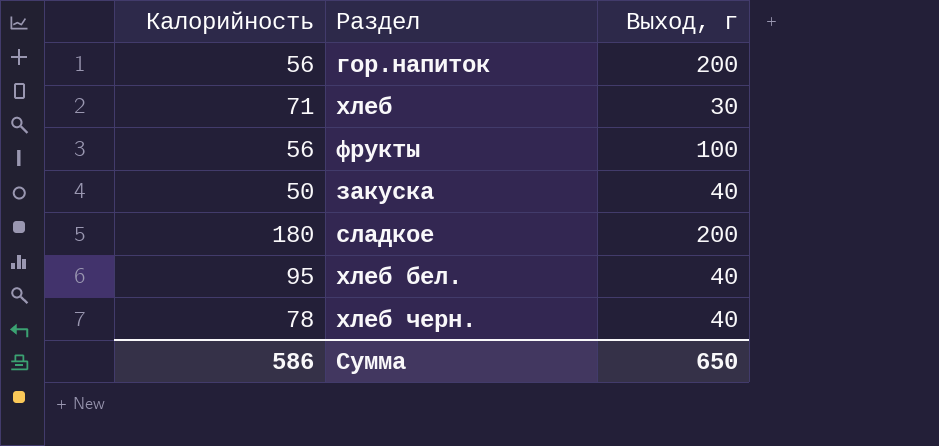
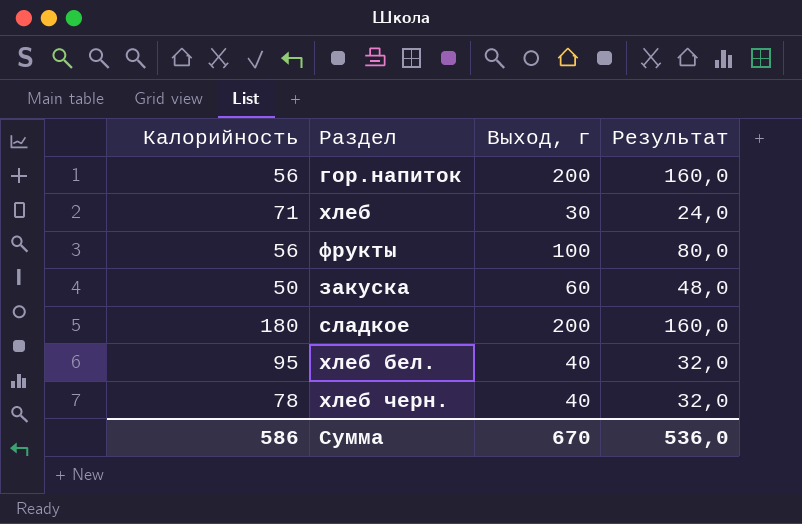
column Результат | formula: none -> [Выход, г] * 0,8
закуска | Выход, г: 40 -> 60
Сумма | Выход, г: 650 -> 670

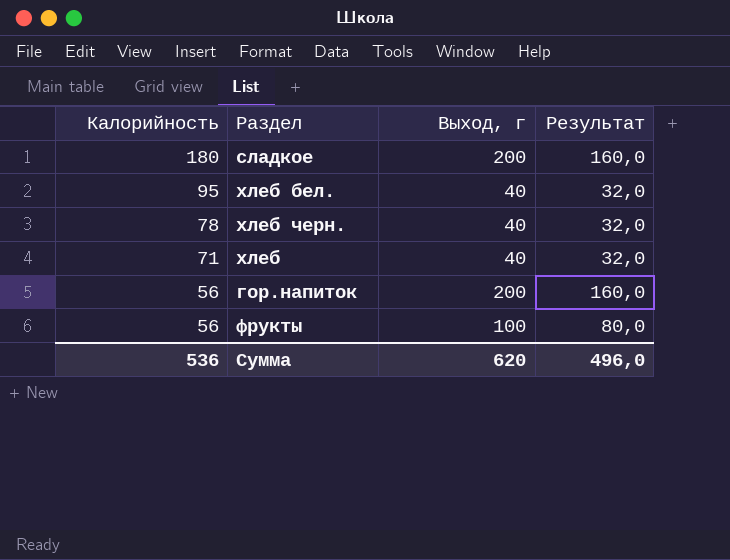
row order: none -> Калорийность descending
row закуска: 50 | 60 | 48,0 -> none
хлеб | Выход, г: 30 -> 40
хлеб | Результат: 24,0 -> 32,0
Сумма | Калорийность: 586 -> 536
Сумма | Выход, г: 670 -> 620
Сумма | Результат: 536,0 -> 496,0

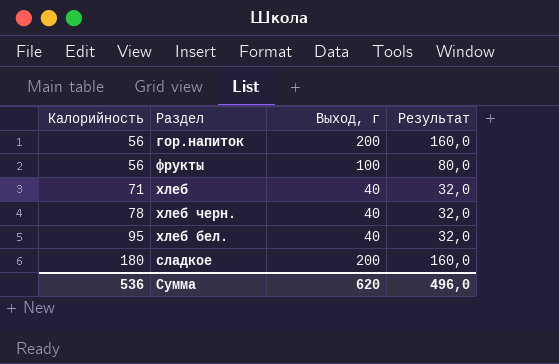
row order: Калорийность descending -> Калорийность ascending

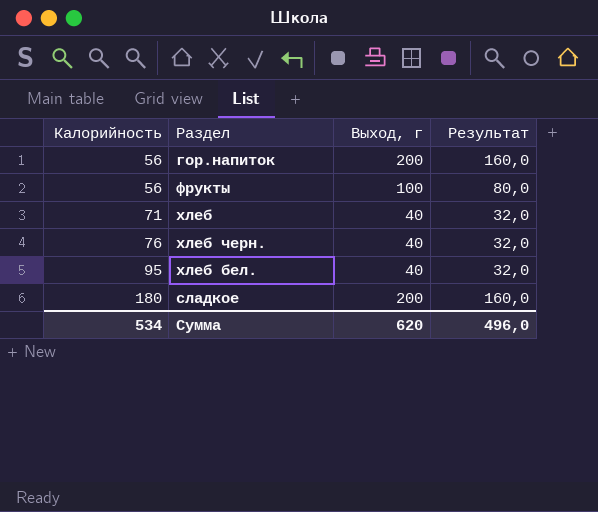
хлеб черн. | Калорийность: 78 -> 76
Сумма | Калорийность: 536 -> 534

